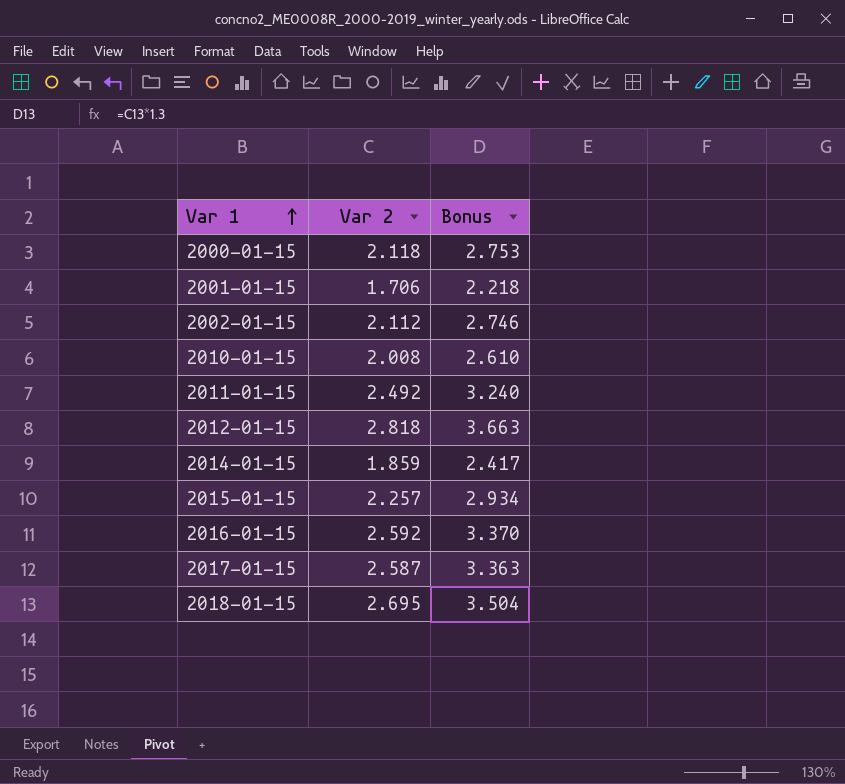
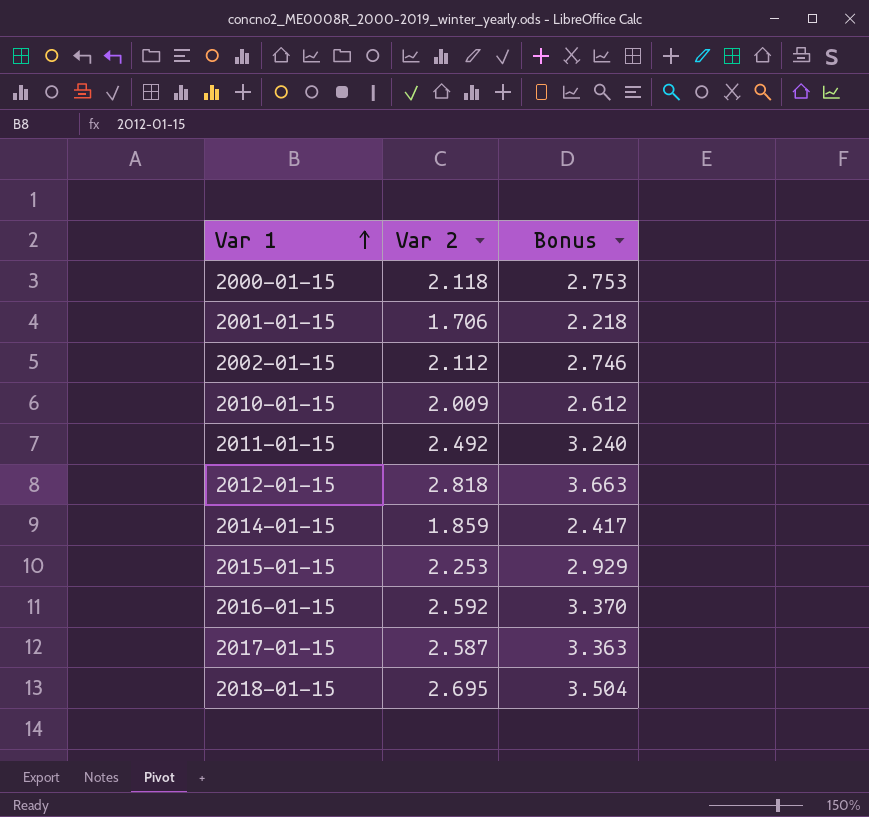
2010-01-15 | Var 2: 2.008 -> 2.009
2010-01-15 | Bonus: 2.610 -> 2.612
2015-01-15 | Var 2: 2.257 -> 2.253
2015-01-15 | Bonus: 2.934 -> 2.929

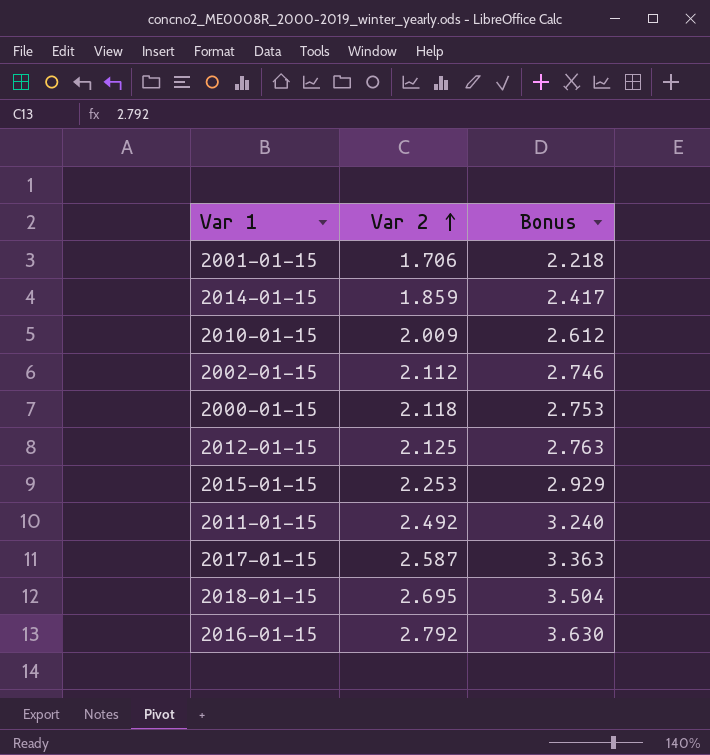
row order: Var 1 ascending -> Var 2 ascending
2012-01-15 | Var 2: 2.818 -> 2.125
2012-01-15 | Bonus: 3.663 -> 2.763
2016-01-15 | Var 2: 2.592 -> 2.792
2016-01-15 | Bonus: 3.370 -> 3.630

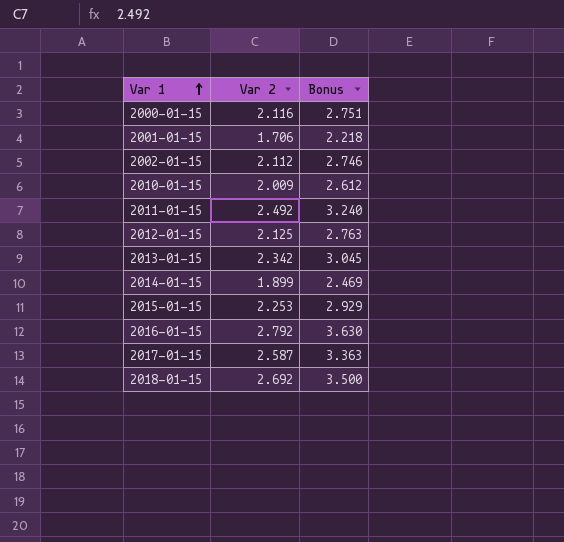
row order: Var 2 ascending -> Var 1 ascending
2000-01-15 | Var 2: 2.118 -> 2.116
2000-01-15 | Bonus: 2.753 -> 2.751
row 2013-01-15: none -> 2.342 | 3.045
2014-01-15 | Var 2: 1.859 -> 1.899
2014-01-15 | Bonus: 2.417 -> 2.469
2018-01-15 | Var 2: 2.695 -> 2.692
2018-01-15 | Bonus: 3.504 -> 3.500

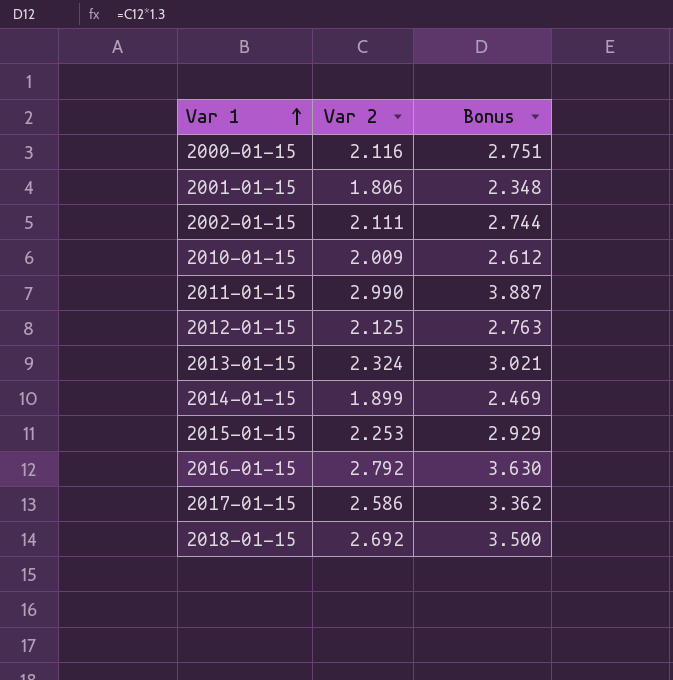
2001-01-15 | Var 2: 1.706 -> 1.806
2001-01-15 | Bonus: 2.218 -> 2.348
2002-01-15 | Var 2: 2.112 -> 2.111
2002-01-15 | Bonus: 2.746 -> 2.744
2011-01-15 | Var 2: 2.492 -> 2.990
2011-01-15 | Bonus: 3.240 -> 3.887
2013-01-15 | Var 2: 2.342 -> 2.324
2013-01-15 | Bonus: 3.045 -> 3.021
2017-01-15 | Var 2: 2.587 -> 2.586
2017-01-15 | Bonus: 3.363 -> 3.362

